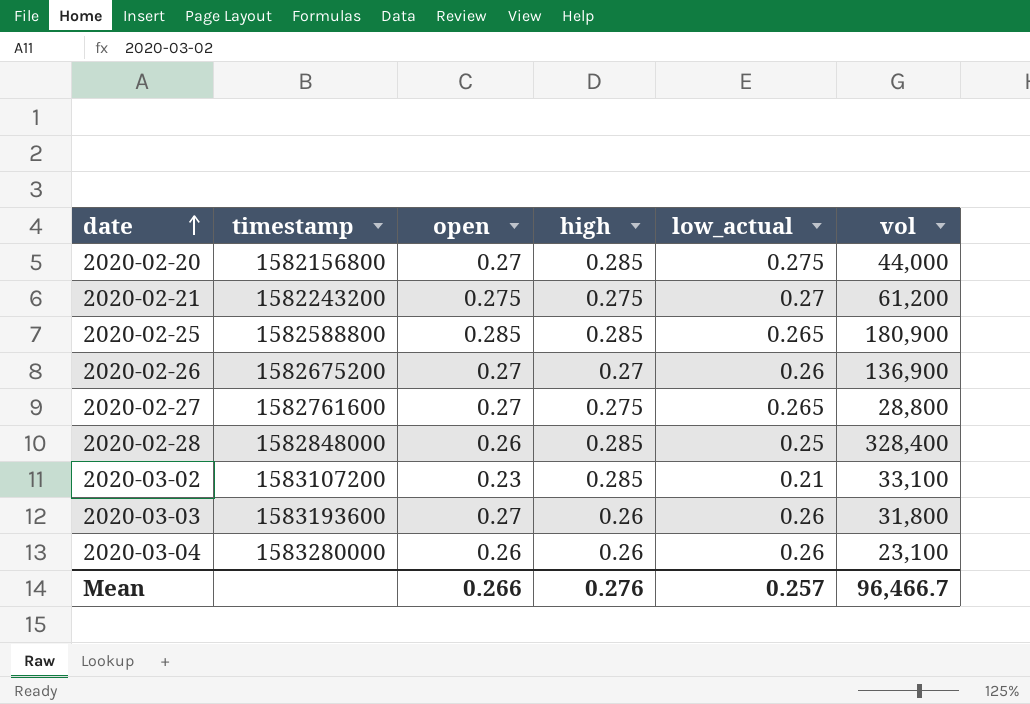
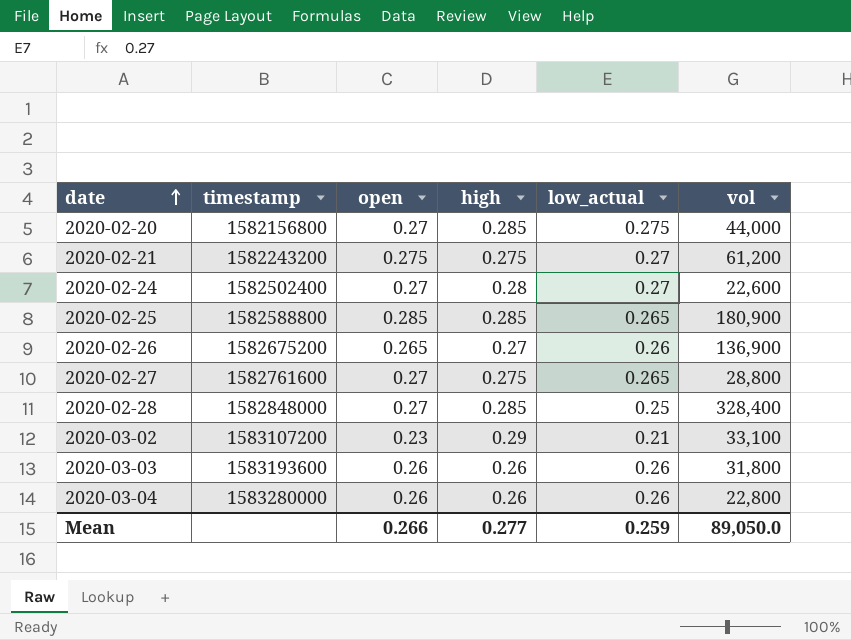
row 2020-02-24: none -> 1582502400 | 0.27 | 0.28 | 0.27 | 22,600
2020-02-26 | open: 0.27 -> 0.265
2020-02-28 | open: 0.26 -> 0.27
2020-03-02 | high: 0.285 -> 0.29
2020-03-03 | open: 0.27 -> 0.26
2020-03-04 | vol: 23,100 -> 22,800
Mean | high: 0.276 -> 0.277
Mean | low_actual: 0.257 -> 0.259
Mean | vol: 96,466.7 -> 89,050.0

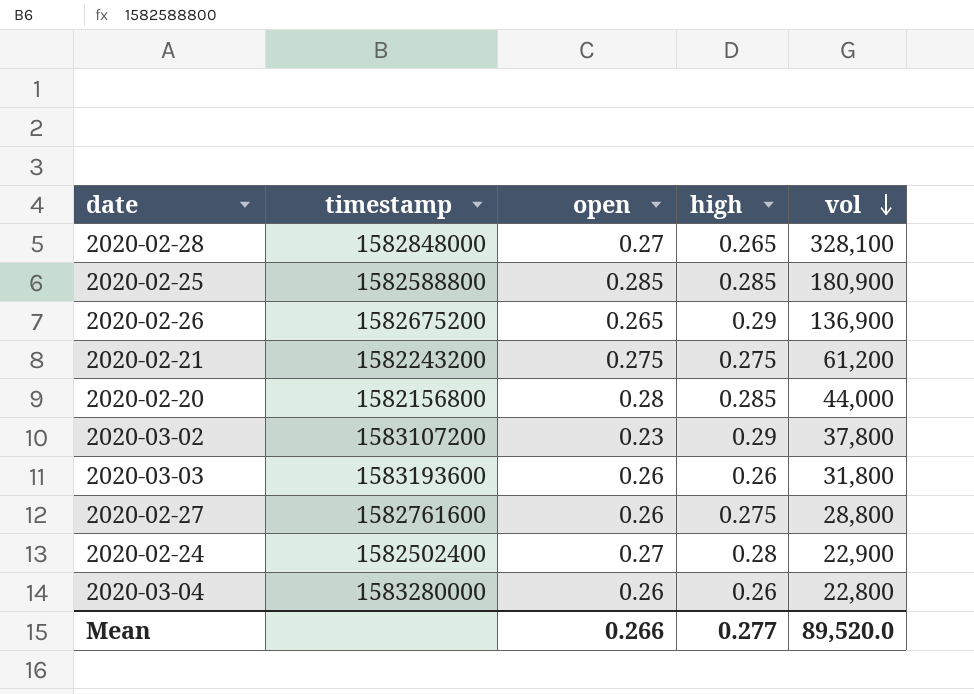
row order: date ascending -> vol descending
column low_actual | position: 5 -> none
2020-02-28 | high: 0.285 -> 0.265
2020-02-28 | vol: 328,400 -> 328,100
2020-02-26 | high: 0.27 -> 0.29
2020-02-20 | open: 0.27 -> 0.28
2020-03-02 | vol: 33,100 -> 37,800
2020-02-27 | open: 0.27 -> 0.26
2020-02-24 | vol: 22,600 -> 22,900
Mean | vol: 89,050.0 -> 89,520.0

